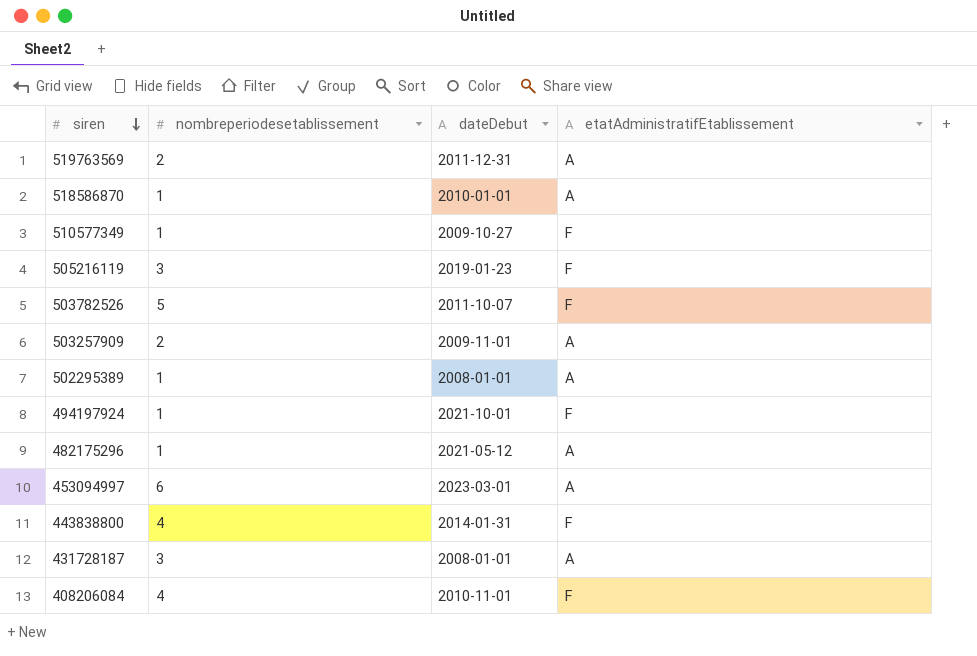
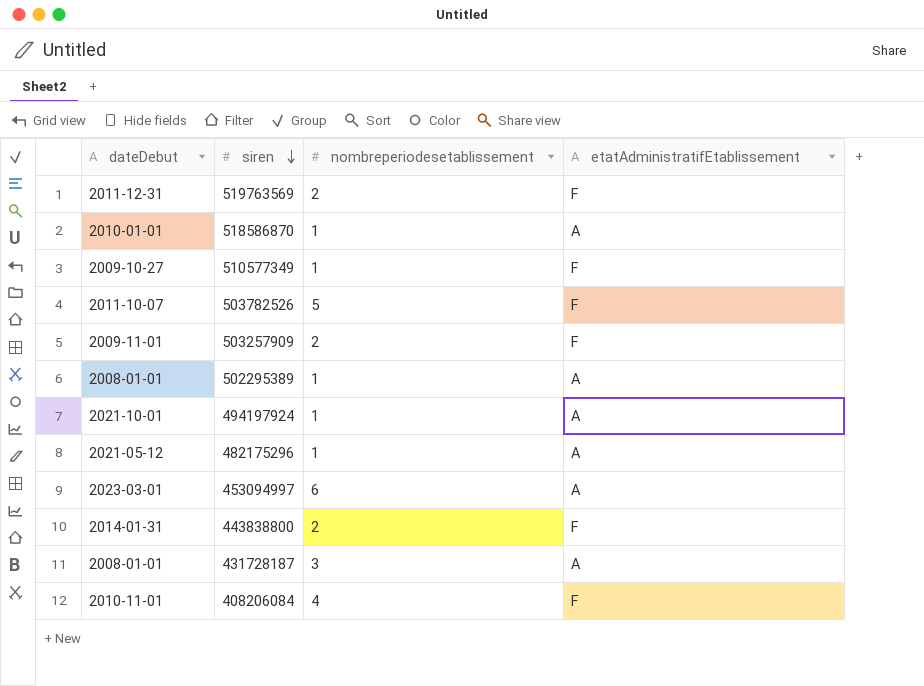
column dateDebut | position: 3 -> 1
row 505216119: 3 | 2019-01-23 | F -> none
519763569 | etatAdministratifEtablissement: A -> F
503257909 | etatAdministratifEtablissement: A -> F
494197924 | etatAdministratifEtablissement: F -> A
443838800 | nombreperiodesetablissement: 4 -> 2

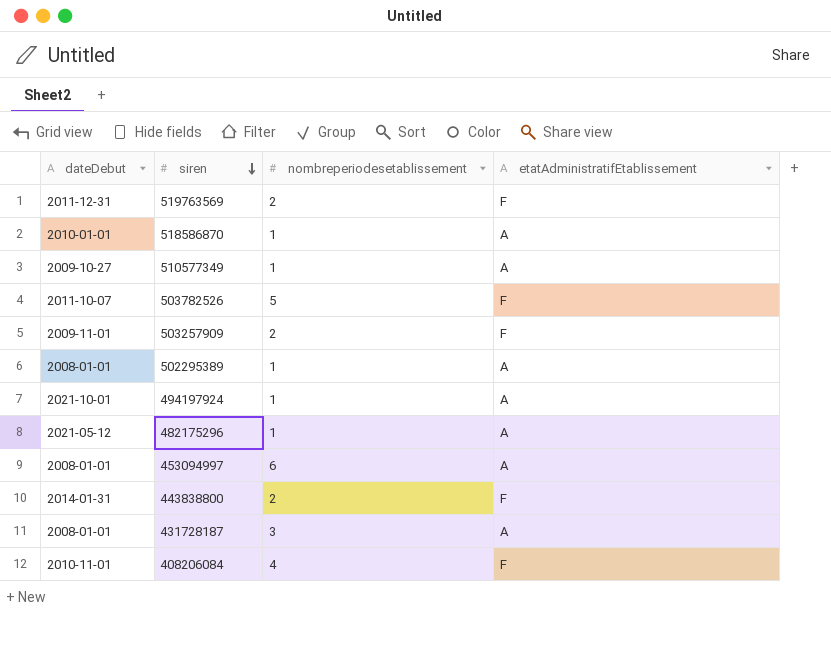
510577349 | etatAdministratifEtablissement: F -> A
453094997 | dateDebut: 2023-03-01 -> 2008-01-01

